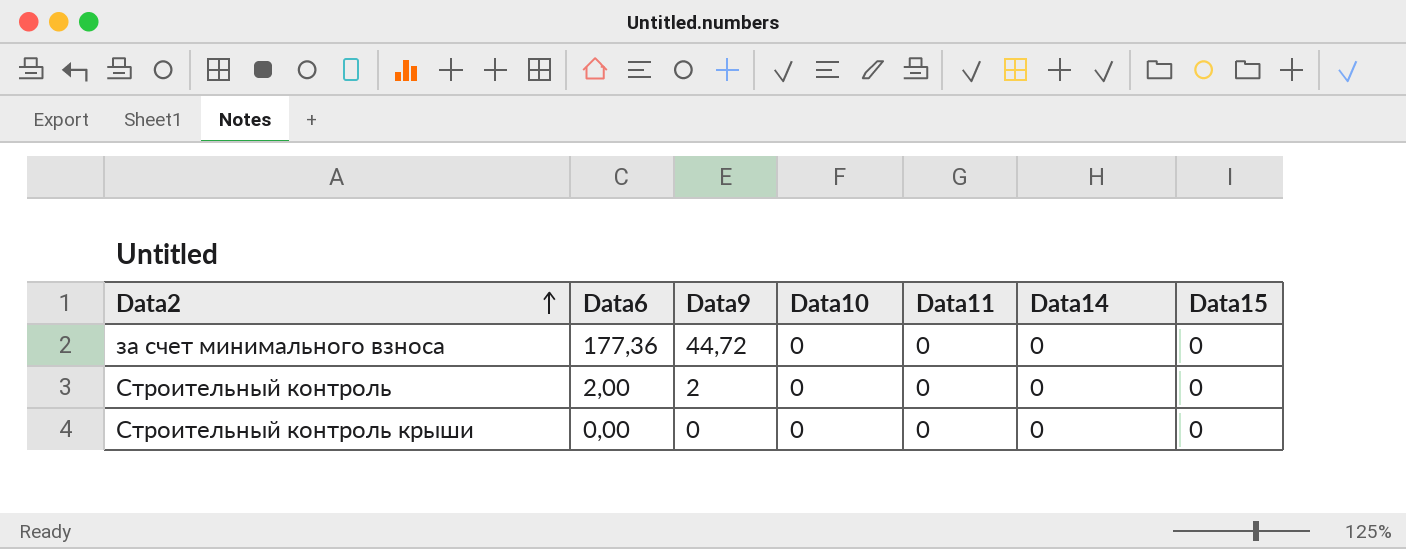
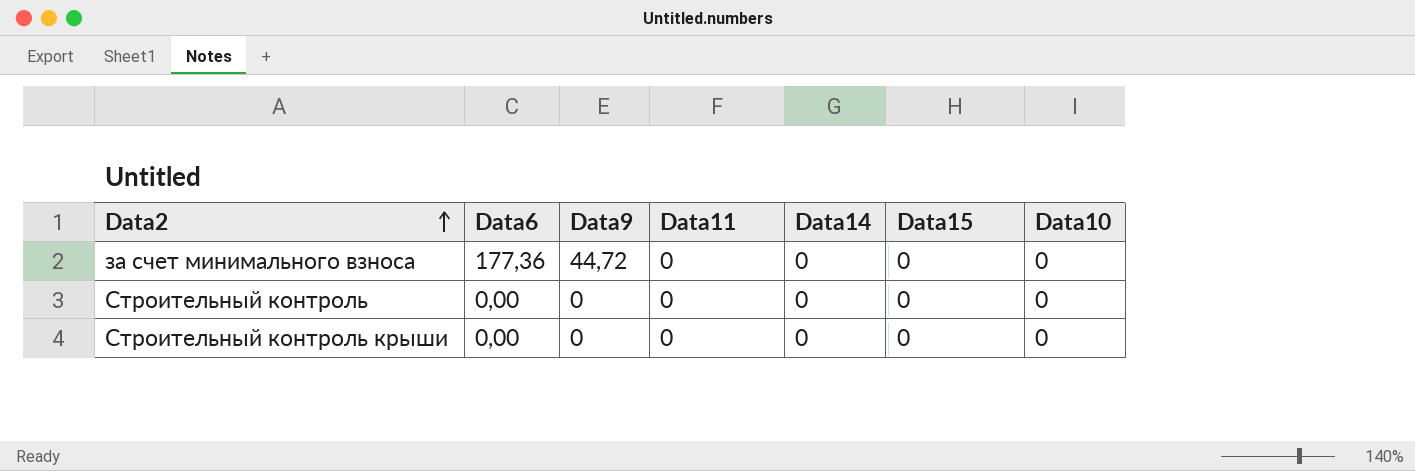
column Data10 | position: 4 -> 7
Строительный контроль | Data6: 2,00 -> 0,00
Строительный контроль | Data9: 2 -> 0

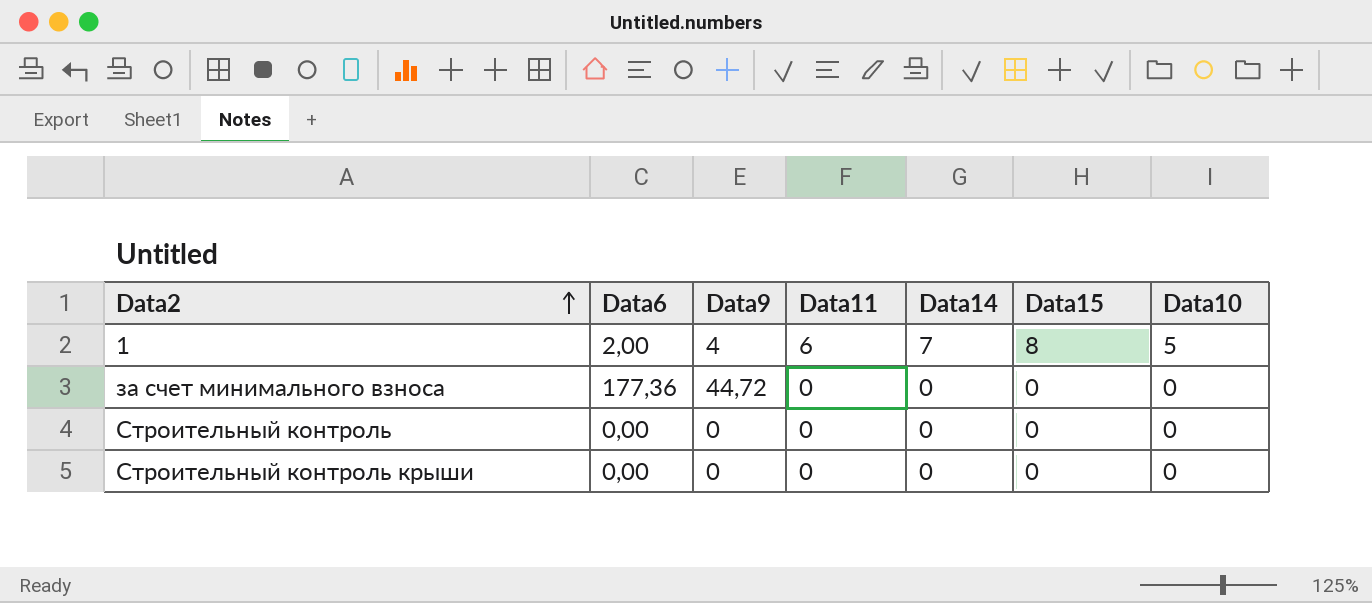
row 1: none -> 2,00 | 4 | 6 | 7 | 8 | 5

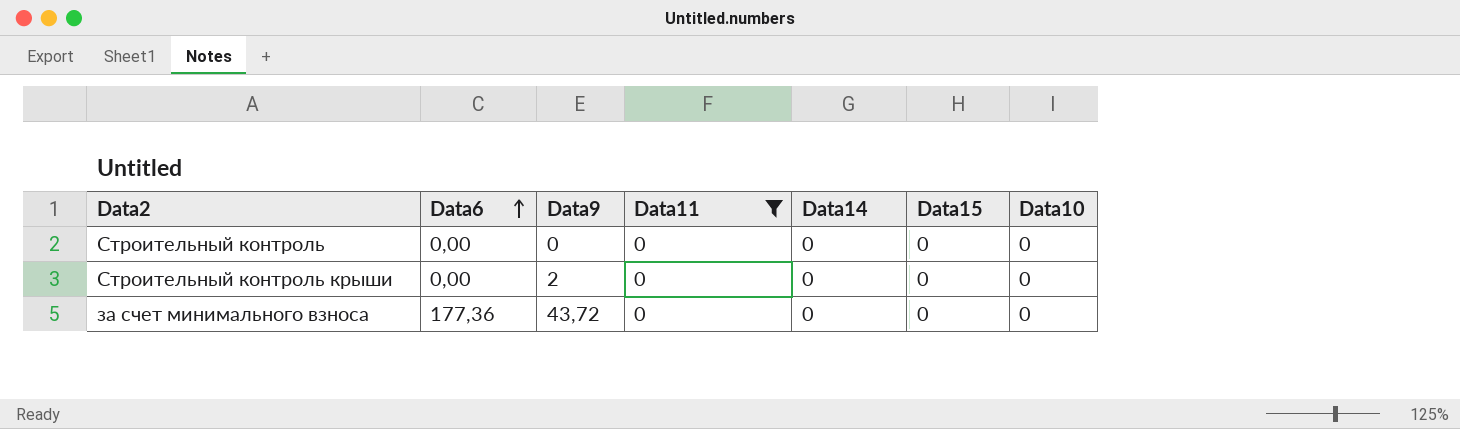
filter: none -> Data11 = 0
row order: Data2 ascending -> Data6 ascending
Строительный контроль крыши | Data9: 0 -> 2
за счет минимального взноса | Data9: 44,72 -> 43,72

